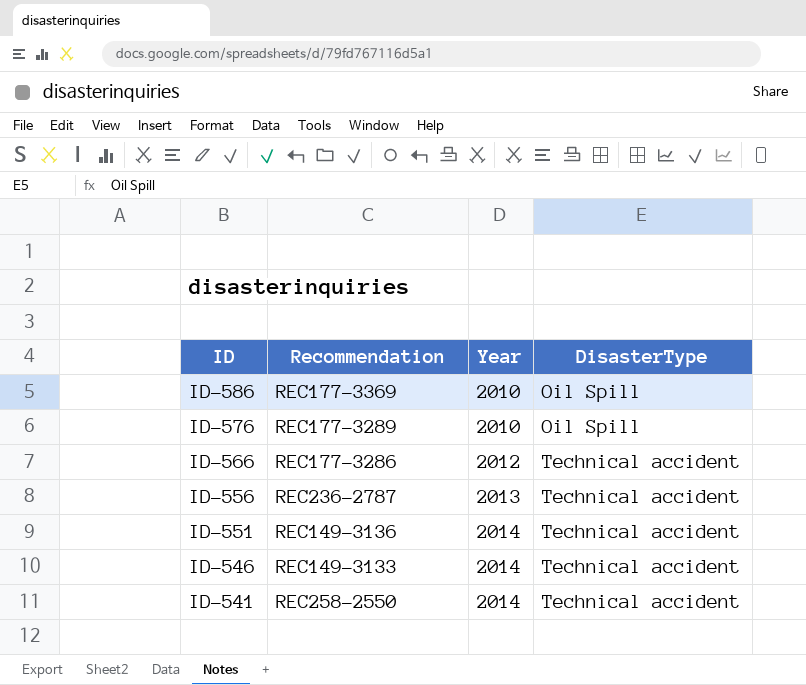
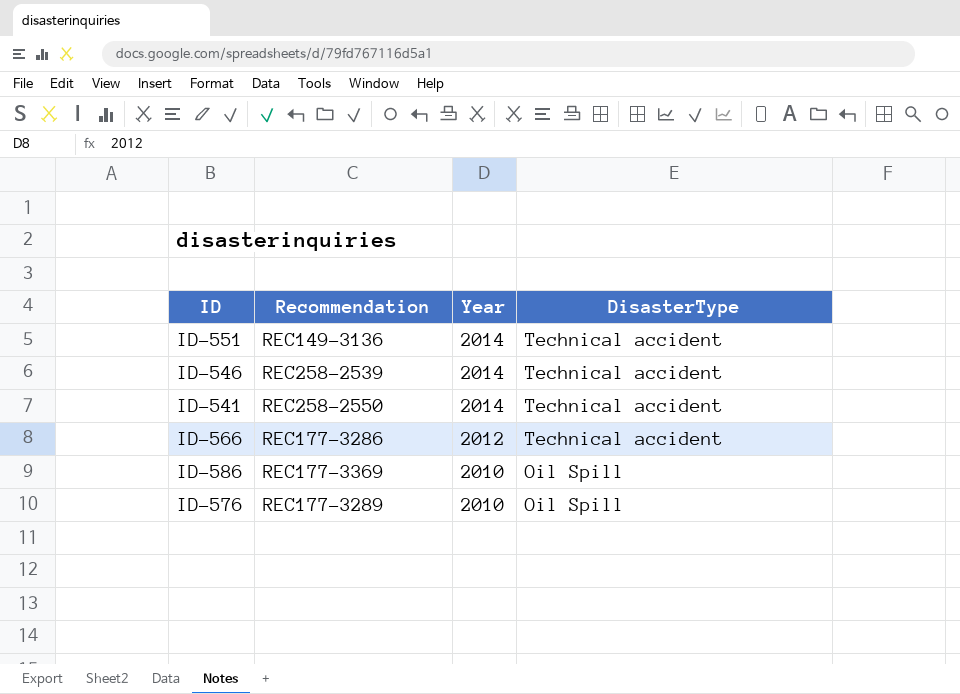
row order: ID descending -> Year descending
row ID-556: REC236-2787 | 2013 | Technical accident -> none
ID-546 | Recommendation: REC149-3133 -> REC258-2539

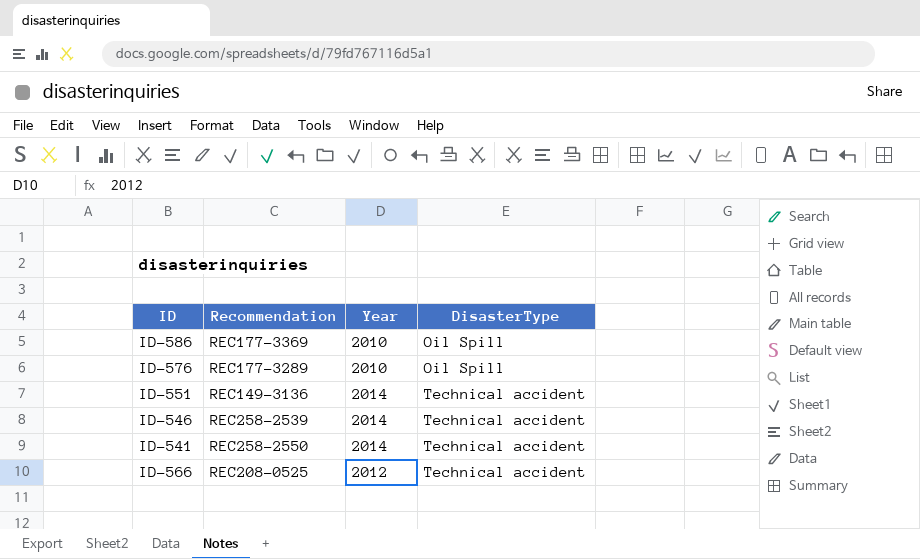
row order: Year descending -> DisasterType ascending
ID-566 | Recommendation: REC177-3286 -> REC208-0525

